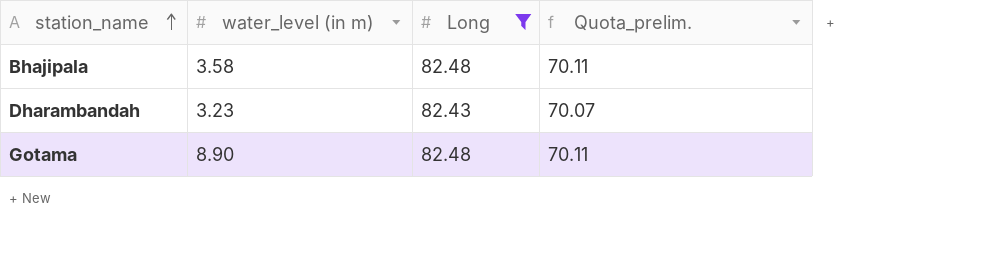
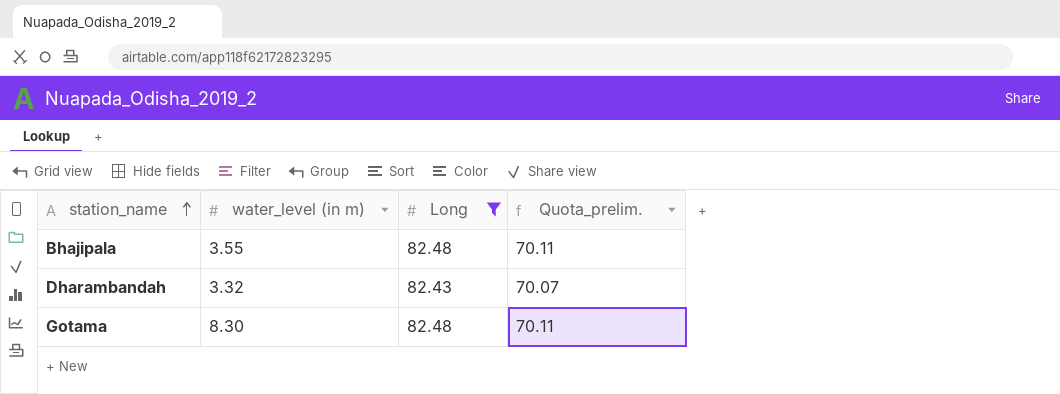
Bhajipala | water_level (in m): 3.58 -> 3.55
Dharambandah | water_level (in m): 3.23 -> 3.32
Gotama | water_level (in m): 8.90 -> 8.30

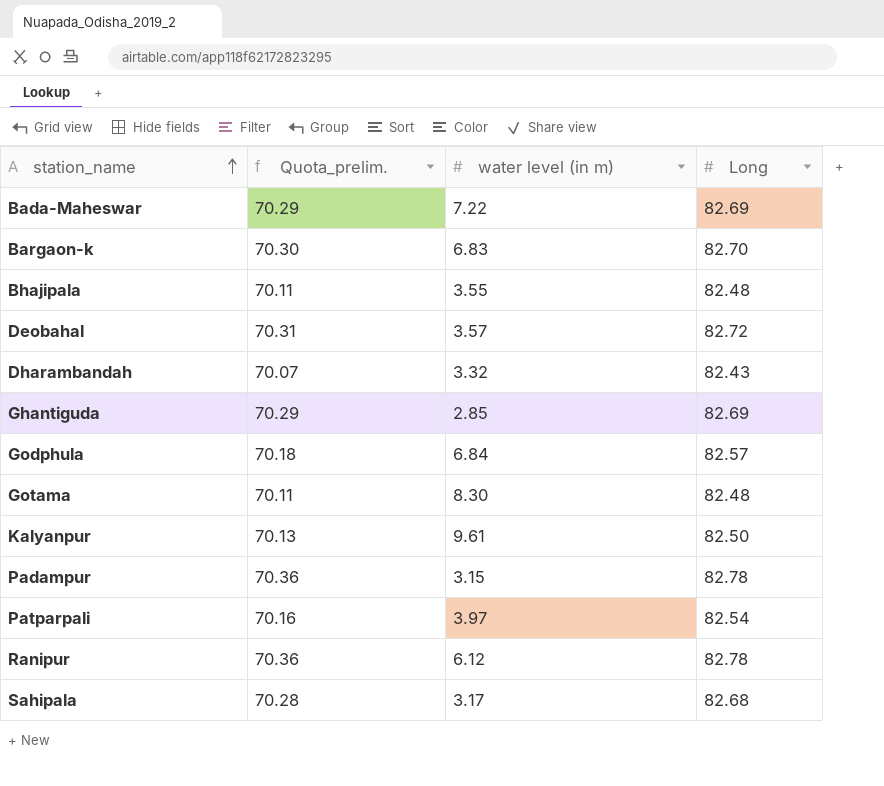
filter: Long <= 82.48 -> none
column Quota_prelim. | position: 4 -> 2
column name: water_level (in m) -> water level (in m)

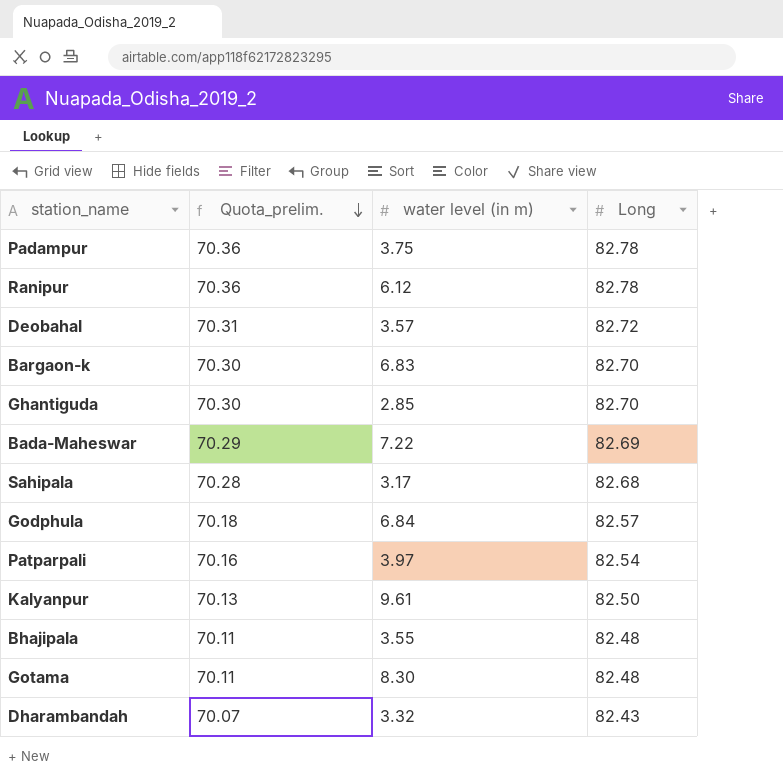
row order: station_name ascending -> Quota_prelim. descending
Padampur | water level (in m): 3.15 -> 3.75
Ghantiguda | Quota_prelim.: 70.29 -> 70.30
Ghantiguda | Long: 82.69 -> 82.70

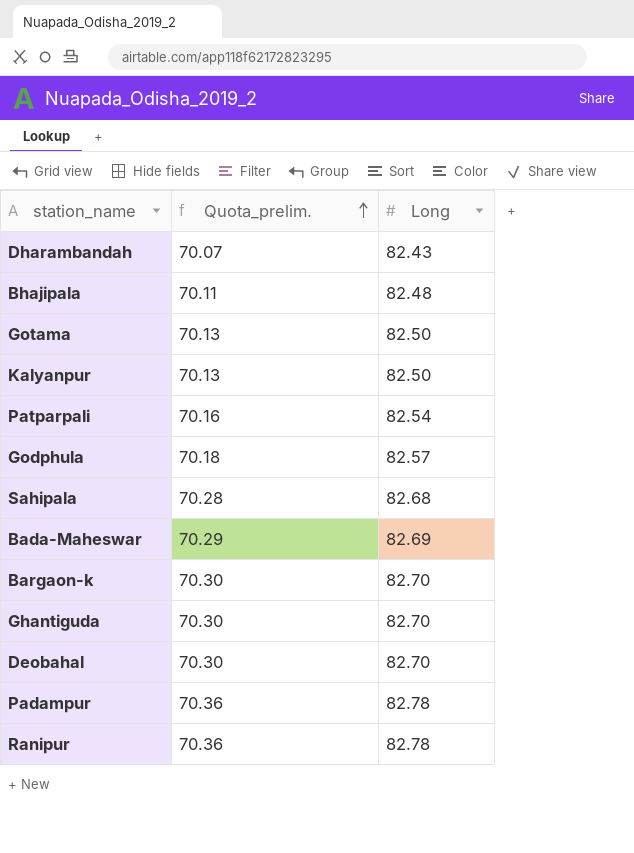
row order: Quota_prelim. descending -> Quota_prelim. ascending
column water level (in m) | position: 3 -> none
Gotama | Quota_prelim.: 70.11 -> 70.13
Gotama | Long: 82.48 -> 82.50
Deobahal | Quota_prelim.: 70.31 -> 70.30
Deobahal | Long: 82.72 -> 82.70

